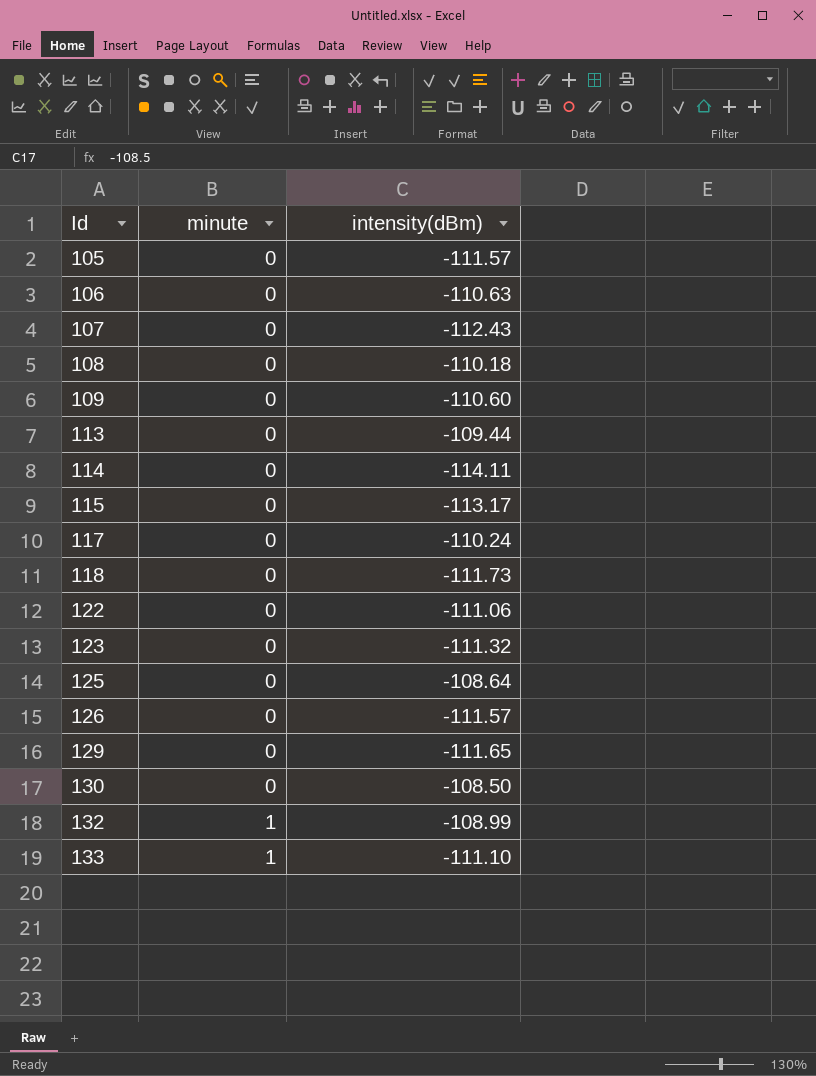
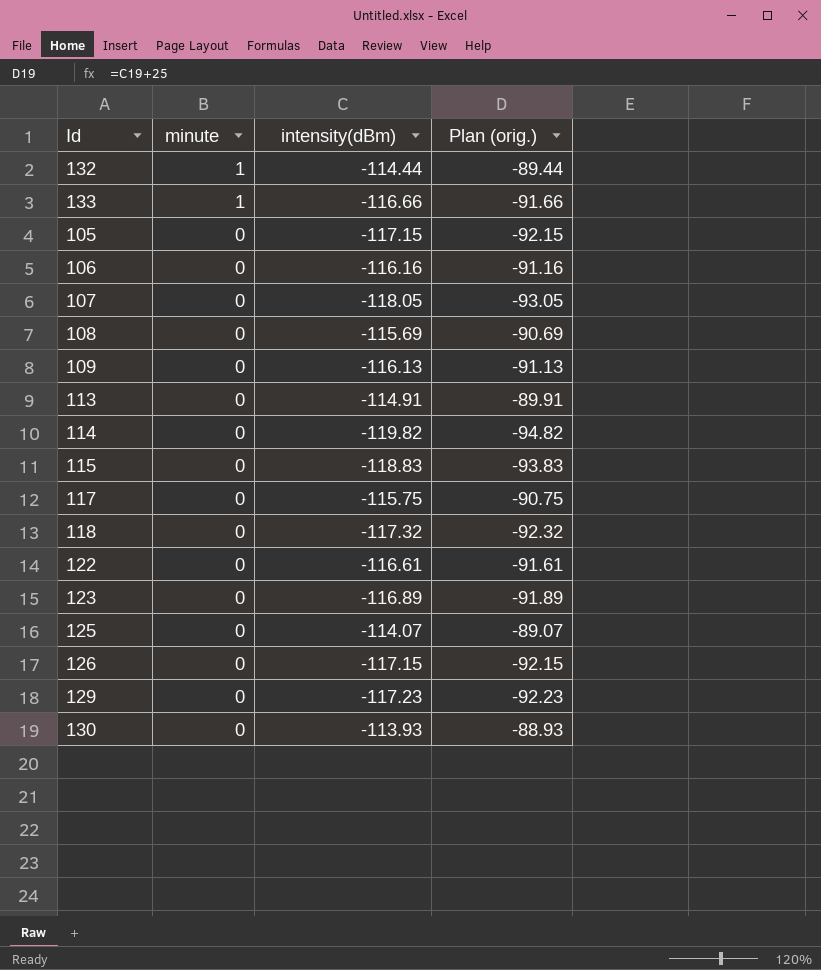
row order: Id ascending -> minute descending
column Plan (orig.) | formula: none -> [intensity(dBm)] + 25
132 | intensity(dBm): -108.99 -> -114.44
133 | intensity(dBm): -111.10 -> -116.66
105 | intensity(dBm): -111.57 -> -117.15
106 | intensity(dBm): -110.63 -> -116.16
107 | intensity(dBm): -112.43 -> -118.05
108 | intensity(dBm): -110.18 -> -115.69
109 | intensity(dBm): -110.60 -> -116.13
113 | intensity(dBm): -109.44 -> -114.91
114 | intensity(dBm): -114.11 -> -119.82
115 | intensity(dBm): -113.17 -> -118.83
117 | intensity(dBm): -110.24 -> -115.75
118 | intensity(dBm): -111.73 -> -117.32
122 | intensity(dBm): -111.06 -> -116.61
123 | intensity(dBm): -111.32 -> -116.89
125 | intensity(dBm): -108.64 -> -114.07
126 | intensity(dBm): -111.57 -> -117.15
129 | intensity(dBm): -111.65 -> -117.23
130 | intensity(dBm): -108.50 -> -113.93

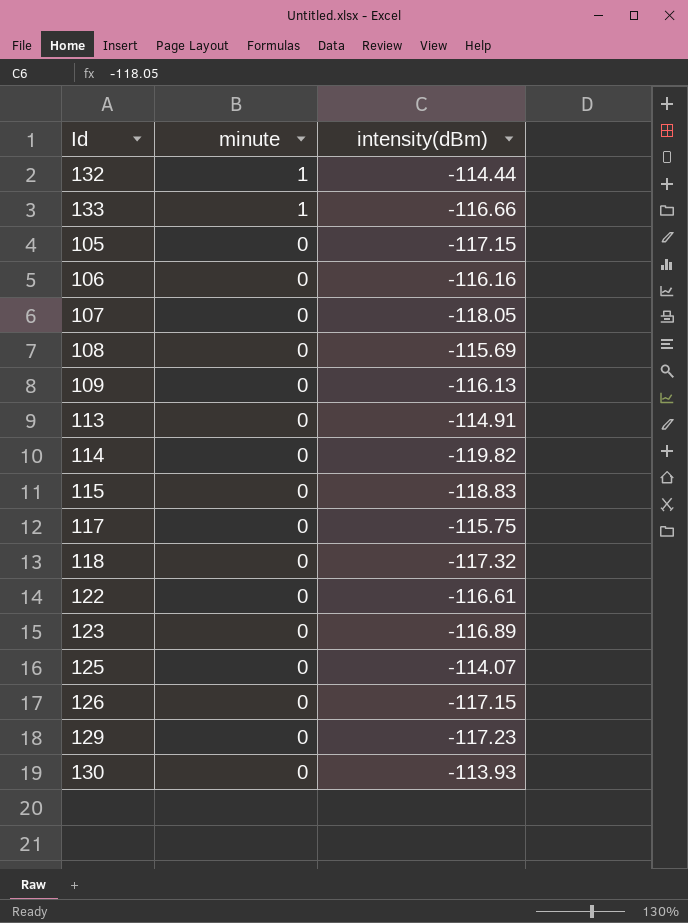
column Plan (orig.) | formula: [intensity(dBm)] + 25 -> none

